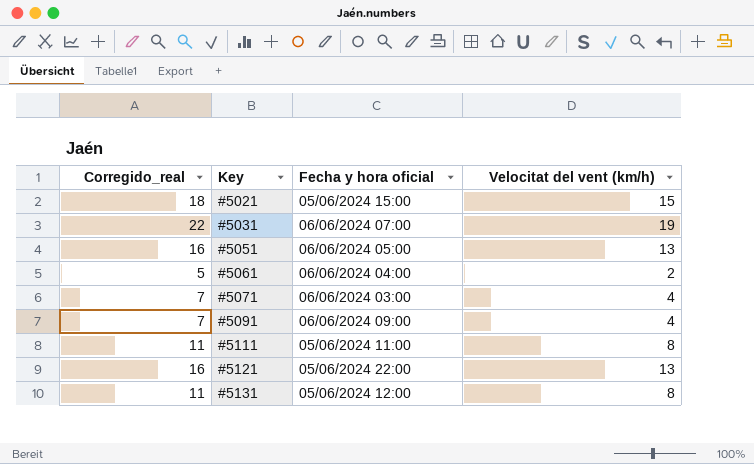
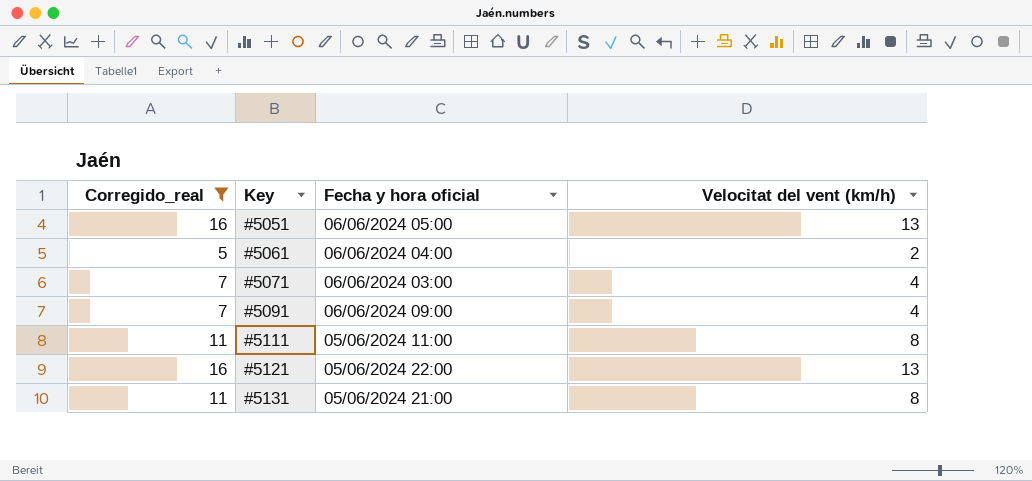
filter: none -> Corregido_real <= 16
#5131 | Fecha y hora oficial: 05/06/2024 12:00 -> 05/06/2024 21:00

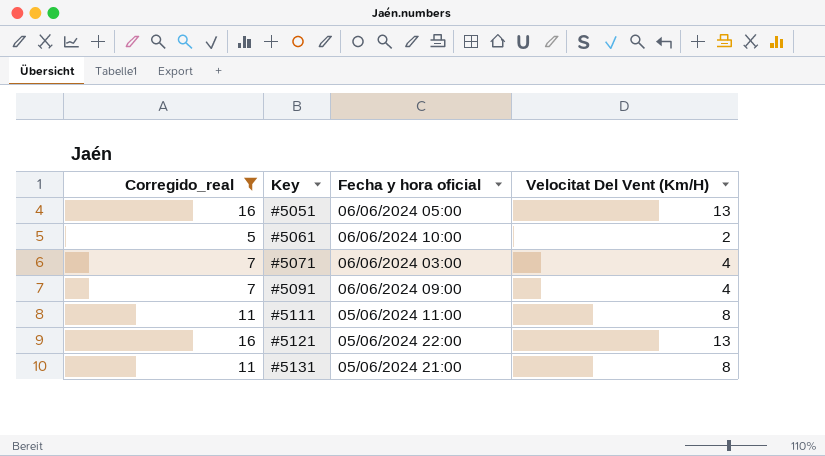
column name: Velocitat del vent (km/h) -> Velocitat Del Vent (Km/H)
#5061 | Fecha y hora oficial: 06/06/2024 04:00 -> 06/06/2024 10:00

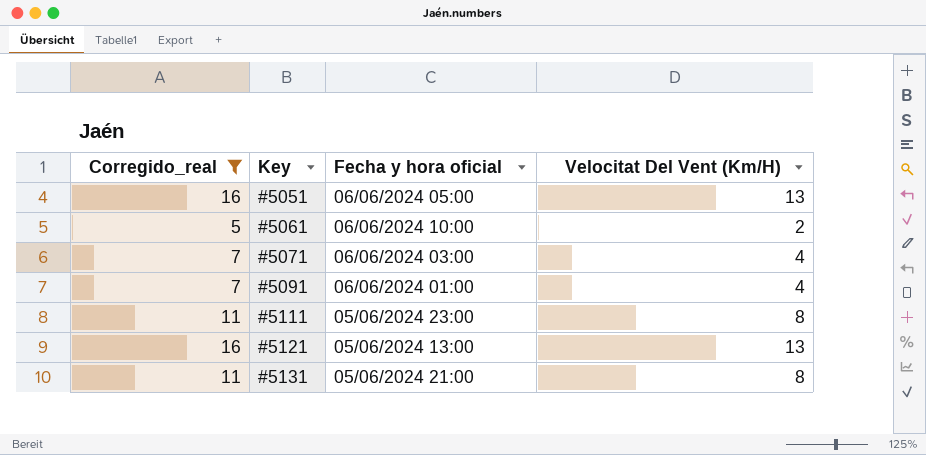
#5091 | Fecha y hora oficial: 06/06/2024 09:00 -> 06/06/2024 01:00
#5111 | Fecha y hora oficial: 05/06/2024 11:00 -> 05/06/2024 23:00
#5121 | Fecha y hora oficial: 05/06/2024 22:00 -> 05/06/2024 13:00

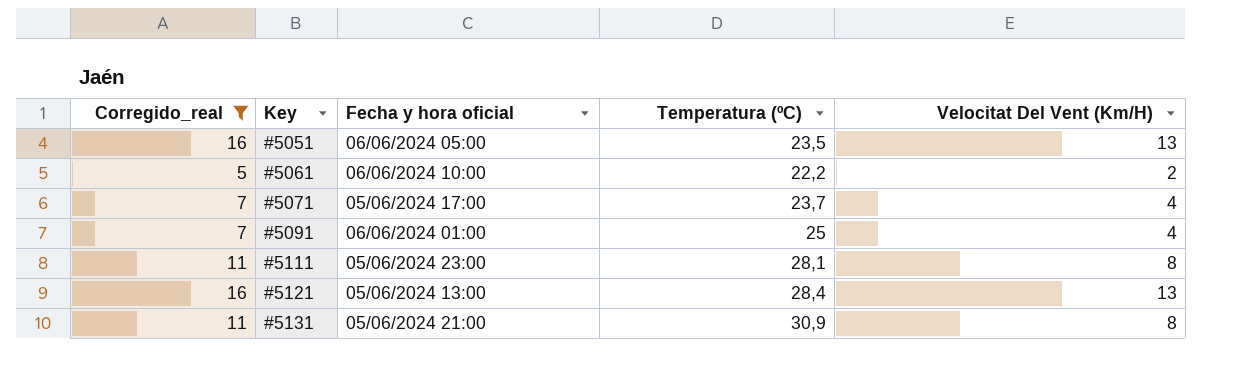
column Temperatura (ºC) | position: none -> 4
#5071 | Fecha y hora oficial: 06/06/2024 03:00 -> 05/06/2024 17:00

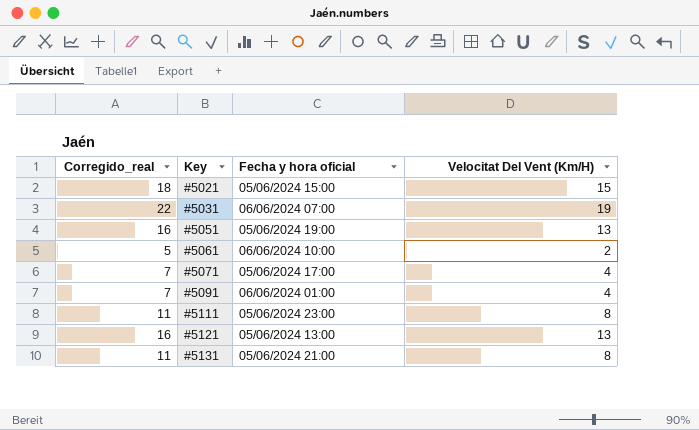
filter: Corregido_real <= 16 -> none
column Temperatura (ºC) | position: 4 -> none
#5051 | Fecha y hora oficial: 06/06/2024 05:00 -> 05/06/2024 19:00

